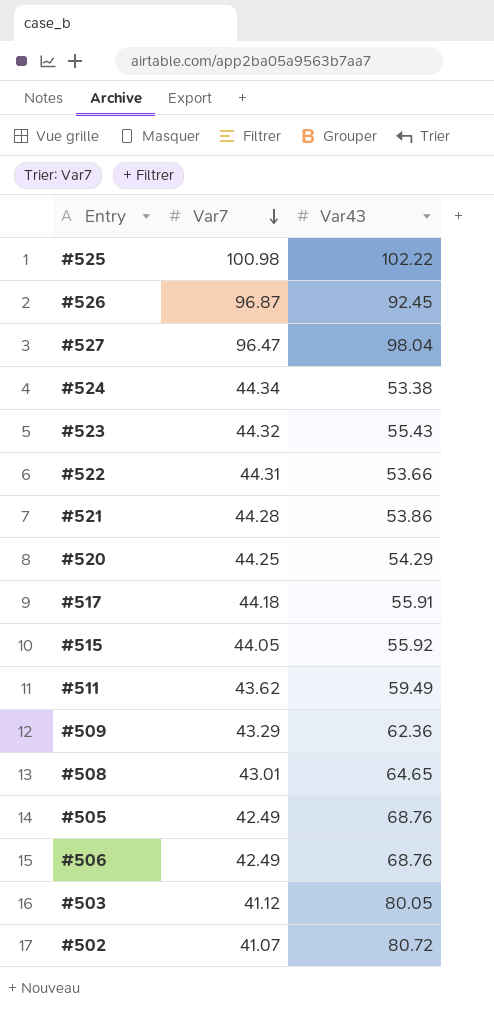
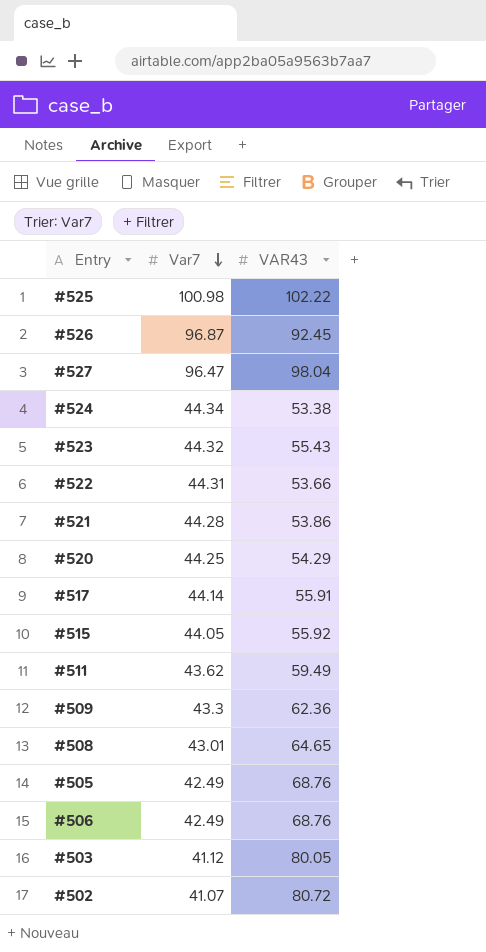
column name: Var43 -> VAR43
#517 | Var7: 44.18 -> 44.14
#509 | Var7: 43.29 -> 43.3

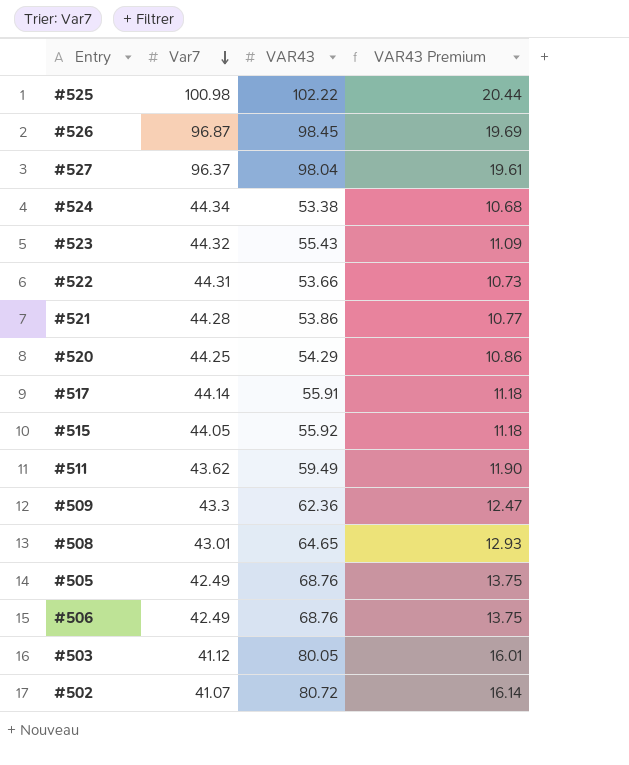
column VAR43 Premium | formula: none -> [VAR43] * 0.2
#526 | VAR43: 92.45 -> 98.45
#527 | Var7: 96.47 -> 96.37

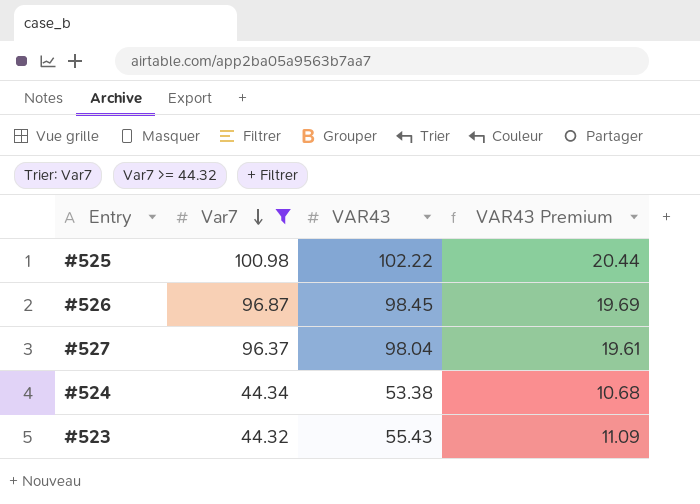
filter: none -> Var7 >= 44.32

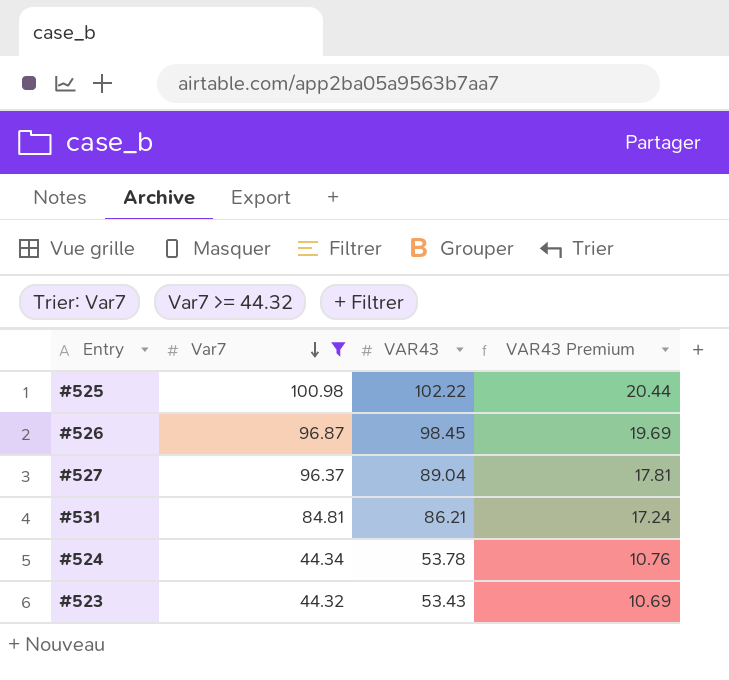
#527 | VAR43: 98.04 -> 89.04
#527 | VAR43 Premium: 19.61 -> 17.81
row #531: none -> 84.81 | 86.21 | 17.24
#524 | VAR43: 53.38 -> 53.78
#524 | VAR43 Premium: 10.68 -> 10.76
#523 | VAR43: 55.43 -> 53.43
#523 | VAR43 Premium: 11.09 -> 10.69

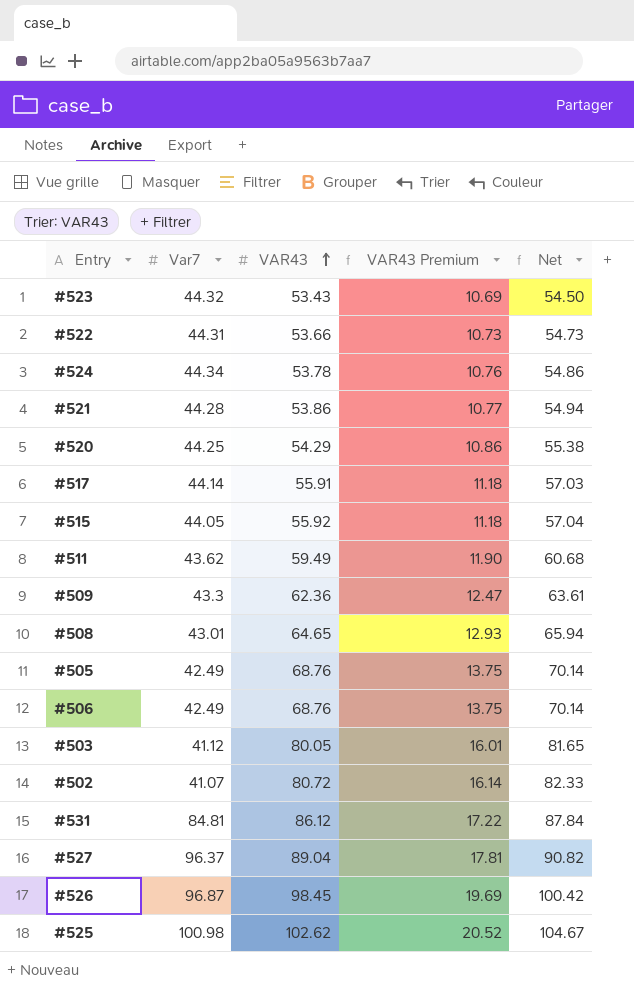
filter: Var7 >= 44.32 -> none
row order: Var7 descending -> VAR43 ascending
column Net | formula: none -> [VAR43] * 1.02
#531 | VAR43: 86.21 -> 86.12
#531 | VAR43 Premium: 17.24 -> 17.22
#525 | VAR43: 102.22 -> 102.62
#525 | VAR43 Premium: 20.44 -> 20.52

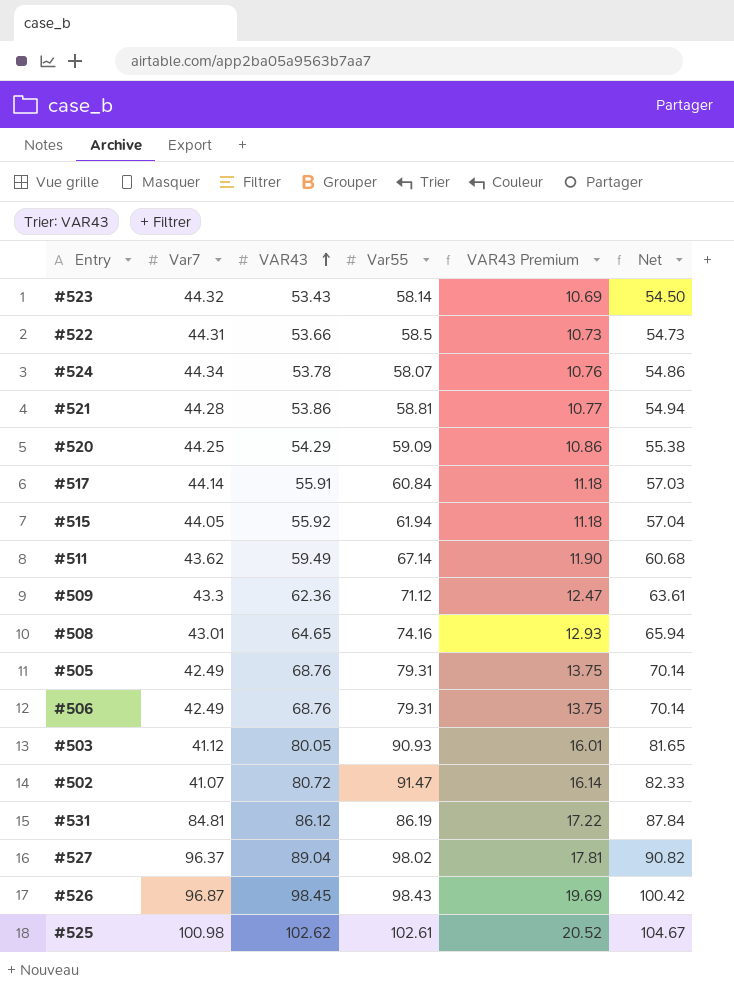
column Var55 | position: none -> 4

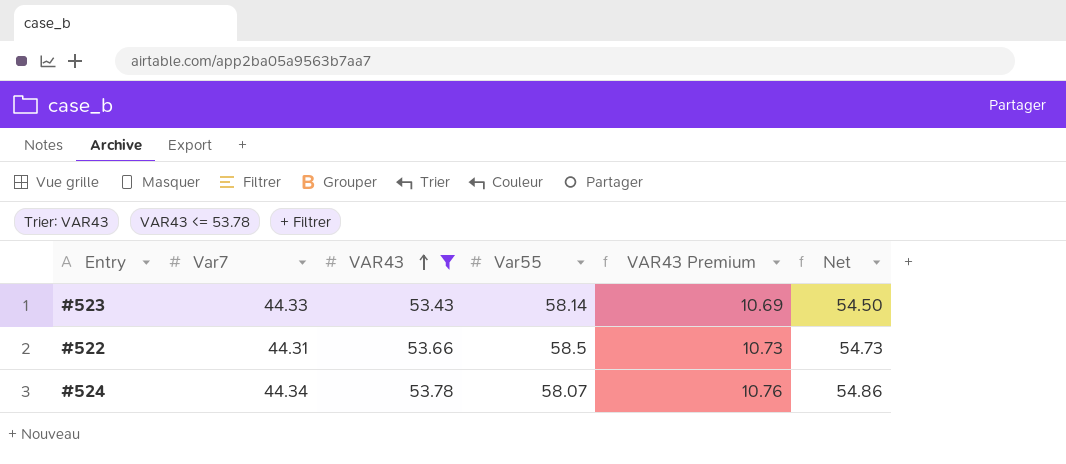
filter: none -> VAR43 <= 53.78
#523 | Var7: 44.32 -> 44.33

